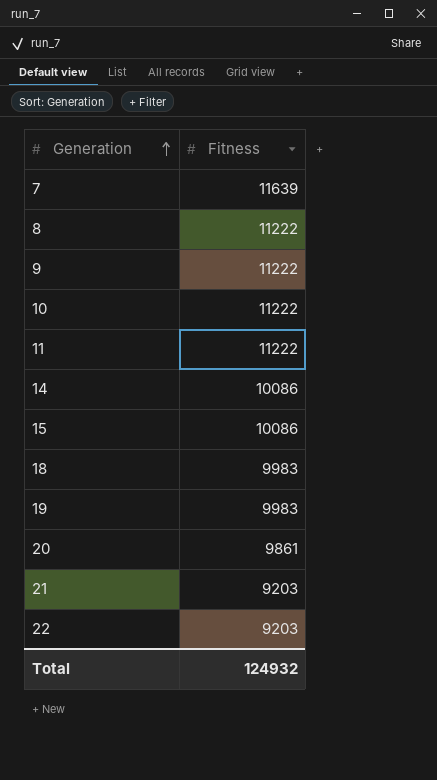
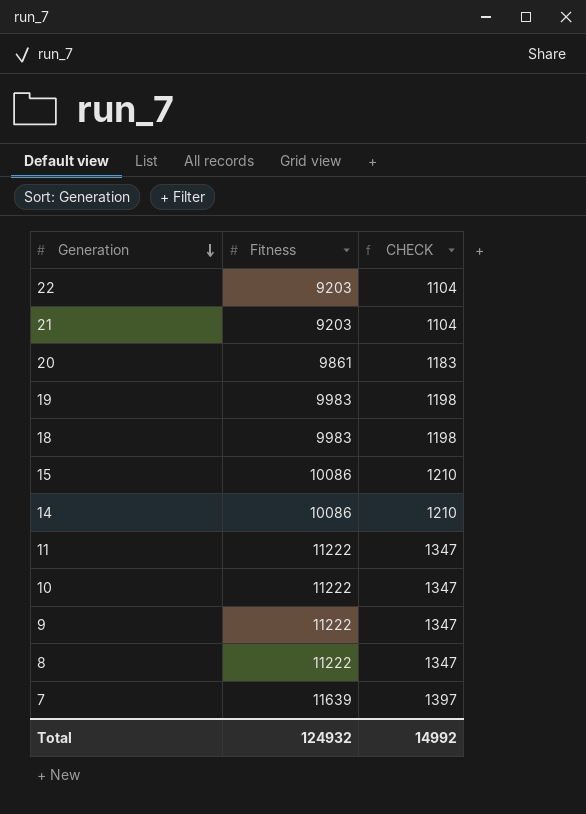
row order: Generation ascending -> Generation descending
column CHECK | formula: none -> [Fitness] * 0.12

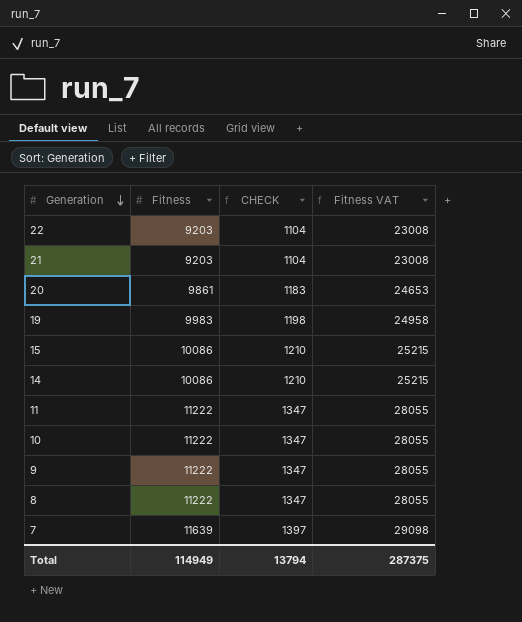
column Fitness VAT | formula: none -> [Fitness] * 2.5
row 18: 9983 | 1198 -> none
Total | Fitness: 124932 -> 114949
Total | CHECK: 14992 -> 13794

